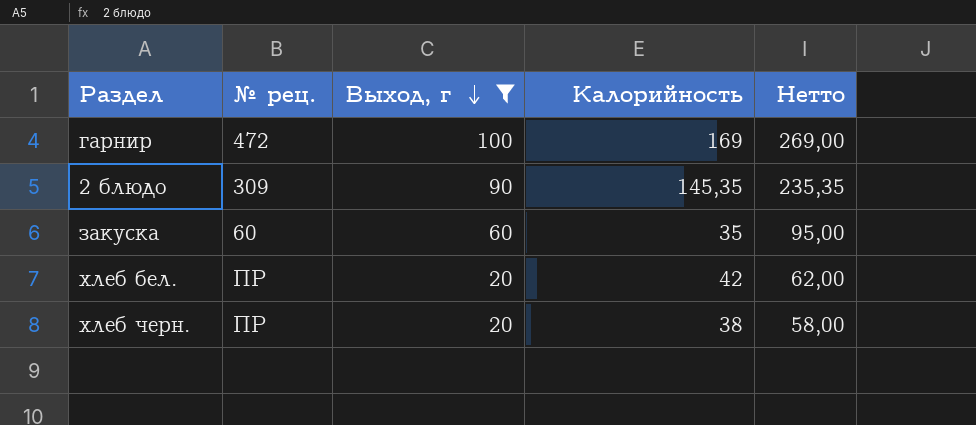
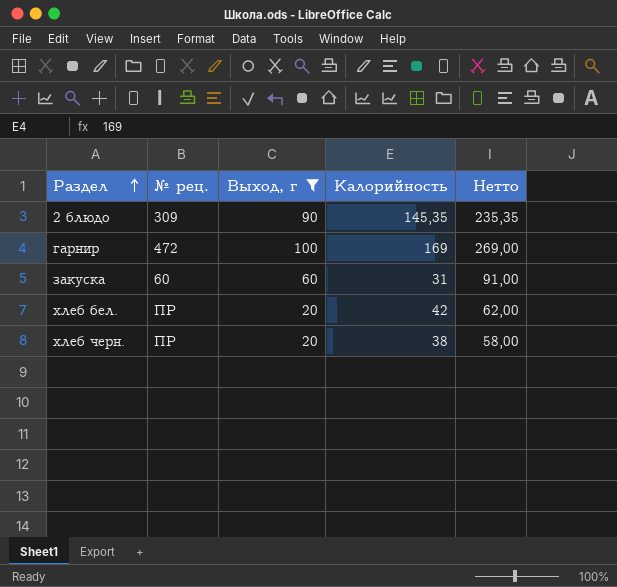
row order: Выход, г descending -> Раздел ascending
закуска | Калорийность: 35 -> 31
закуска | Нетто: 95,00 -> 91,00

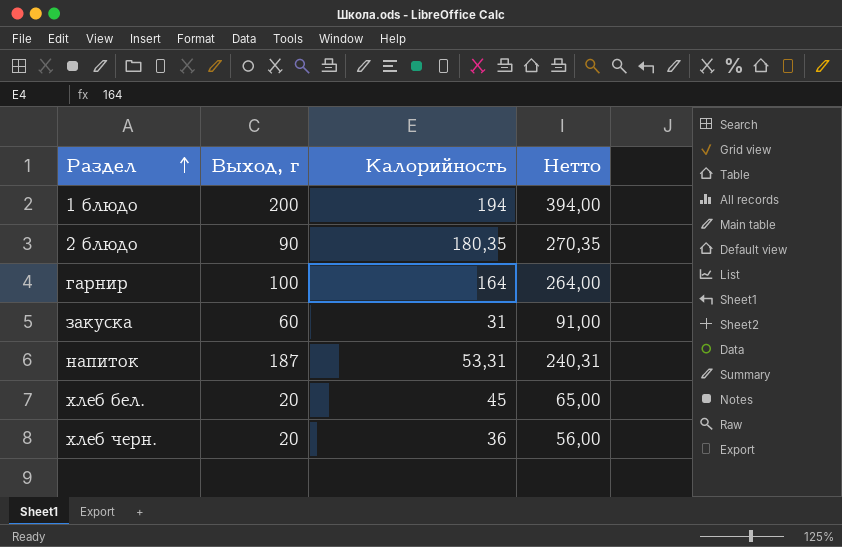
filter: Выход, г <= 100 -> none
column № рец. | position: 2 -> none
2 блюдо | Калорийность: 145,35 -> 180,35
2 блюдо | Нетто: 235,35 -> 270,35
гарнир | Калорийность: 169 -> 164
гарнир | Нетто: 269,00 -> 264,00
хлеб бел. | Калорийность: 42 -> 45
хлеб бел. | Нетто: 62,00 -> 65,00
хлеб черн. | Калорийность: 38 -> 36
хлеб черн. | Нетто: 58,00 -> 56,00

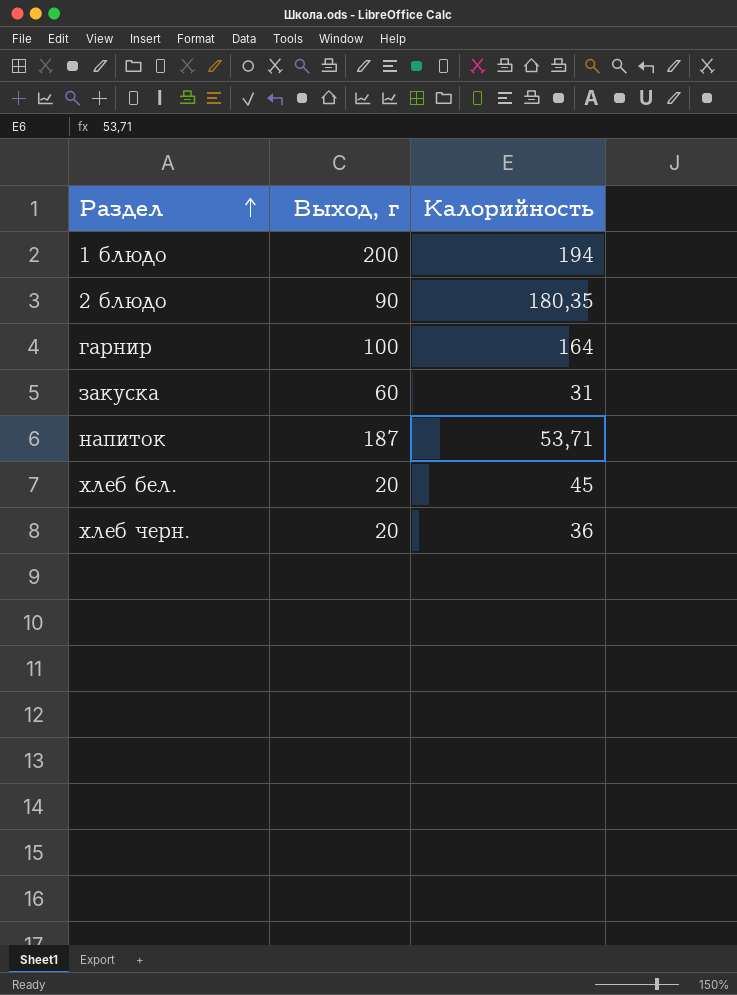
column Нетто | formula: [Выход, г] + [Калорийность] -> none
напиток | Калорийность: 53,31 -> 53,71

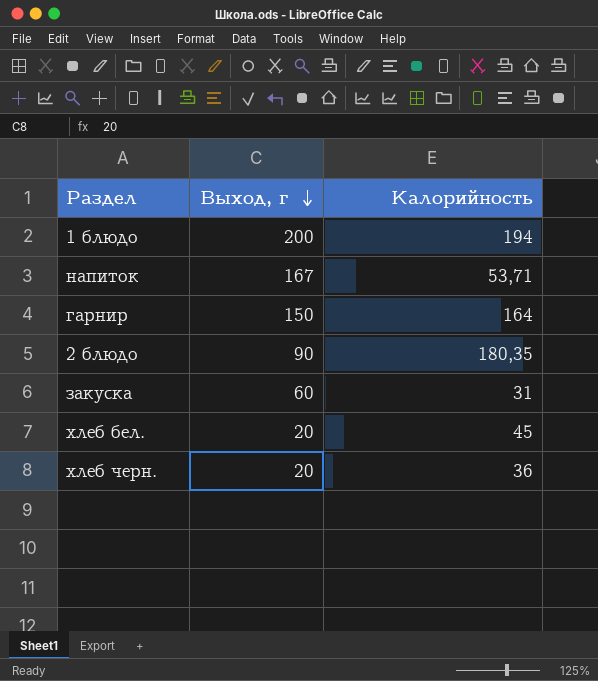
row order: Раздел ascending -> Выход, г descending
напиток | Выход, г: 187 -> 167
гарнир | Выход, г: 100 -> 150

